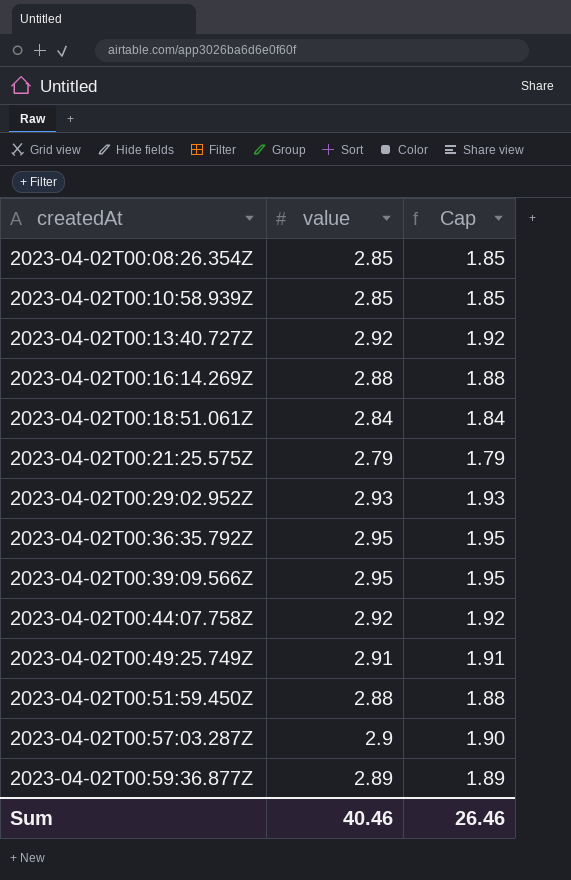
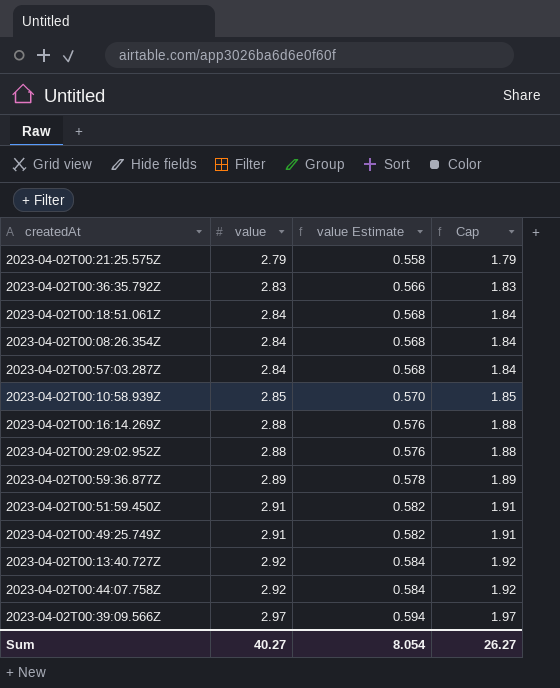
row order: createdAt ascending -> value ascending
column value Estimate | formula: none -> [value] * 0.2
2023-04-02T00:36:35.792Z | value: 2.95 -> 2.83
2023-04-02T00:36:35.792Z | Cap: 1.95 -> 1.83
2023-04-02T00:08:26.354Z | value: 2.85 -> 2.84
2023-04-02T00:08:26.354Z | Cap: 1.85 -> 1.84
2023-04-02T00:57:03.287Z | value: 2.9 -> 2.84
2023-04-02T00:57:03.287Z | Cap: 1.90 -> 1.84
2023-04-02T00:29:02.952Z | value: 2.93 -> 2.88
2023-04-02T00:29:02.952Z | Cap: 1.93 -> 1.88
2023-04-02T00:51:59.450Z | value: 2.88 -> 2.91
2023-04-02T00:51:59.450Z | Cap: 1.88 -> 1.91
2023-04-02T00:39:09.566Z | value: 2.95 -> 2.97
2023-04-02T00:39:09.566Z | Cap: 1.95 -> 1.97
Sum | value: 40.46 -> 40.27
Sum | Cap: 26.46 -> 26.27

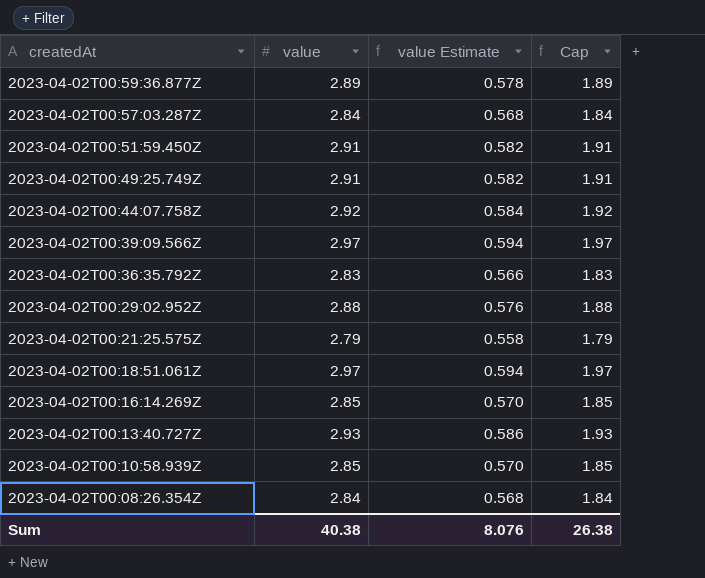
row order: value ascending -> createdAt descending
2023-04-02T00:18:51.061Z | value: 2.84 -> 2.97
2023-04-02T00:18:51.061Z | value Estimate: 0.568 -> 0.594
2023-04-02T00:18:51.061Z | Cap: 1.84 -> 1.97
2023-04-02T00:16:14.269Z | value: 2.88 -> 2.85
2023-04-02T00:16:14.269Z | value Estimate: 0.576 -> 0.570
2023-04-02T00:16:14.269Z | Cap: 1.88 -> 1.85
2023-04-02T00:13:40.727Z | value: 2.92 -> 2.93
2023-04-02T00:13:40.727Z | value Estimate: 0.584 -> 0.586
2023-04-02T00:13:40.727Z | Cap: 1.92 -> 1.93
Sum | value: 40.27 -> 40.38
Sum | value Estimate: 8.054 -> 8.076
Sum | Cap: 26.27 -> 26.38

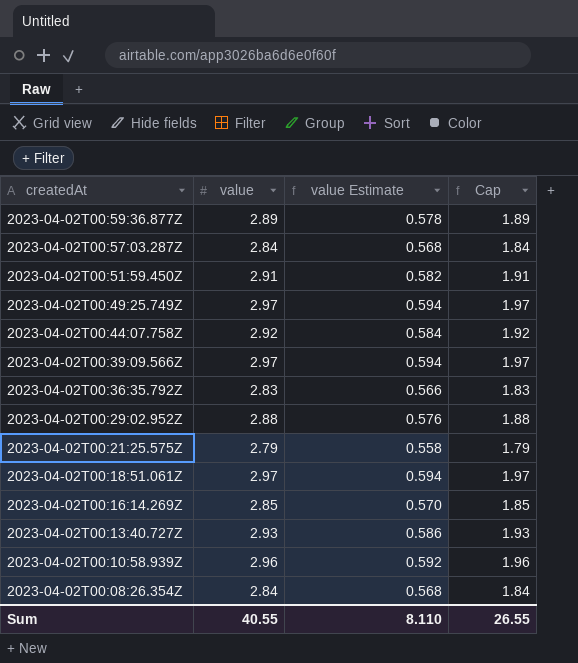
2023-04-02T00:49:25.749Z | value: 2.91 -> 2.97
2023-04-02T00:49:25.749Z | value Estimate: 0.582 -> 0.594
2023-04-02T00:49:25.749Z | Cap: 1.91 -> 1.97
2023-04-02T00:10:58.939Z | value: 2.85 -> 2.96
2023-04-02T00:10:58.939Z | value Estimate: 0.570 -> 0.592
2023-04-02T00:10:58.939Z | Cap: 1.85 -> 1.96
Sum | value: 40.38 -> 40.55
Sum | value Estimate: 8.076 -> 8.110
Sum | Cap: 26.38 -> 26.55

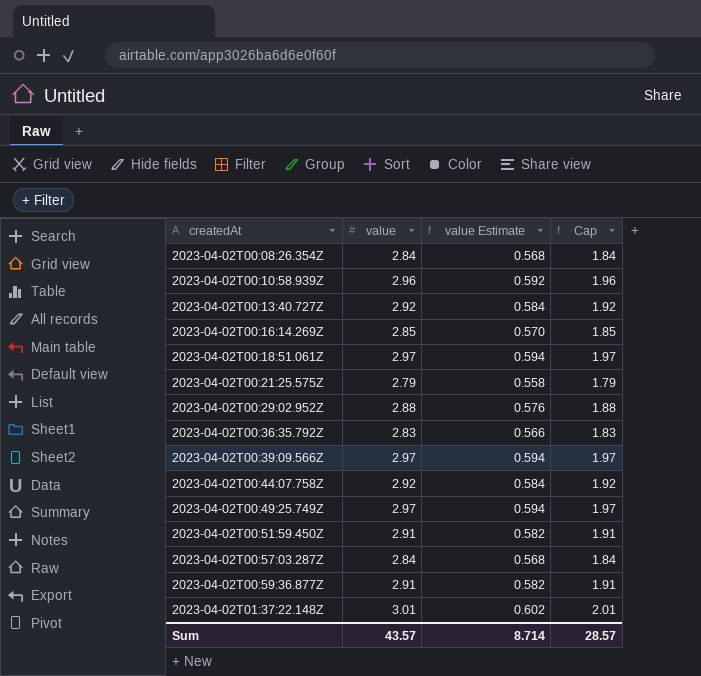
row order: createdAt descending -> createdAt ascending
2023-04-02T00:13:40.727Z | value: 2.93 -> 2.92
2023-04-02T00:13:40.727Z | value Estimate: 0.586 -> 0.584
2023-04-02T00:13:40.727Z | Cap: 1.93 -> 1.92
2023-04-02T00:59:36.877Z | value: 2.89 -> 2.91
2023-04-02T00:59:36.877Z | value Estimate: 0.578 -> 0.582
2023-04-02T00:59:36.877Z | Cap: 1.89 -> 1.91
row 2023-04-02T01:37:22.148Z: none -> 3.01 | 0.602 | 2.01
Sum | value: 40.55 -> 43.57
Sum | value Estimate: 8.110 -> 8.714
Sum | Cap: 26.55 -> 28.57

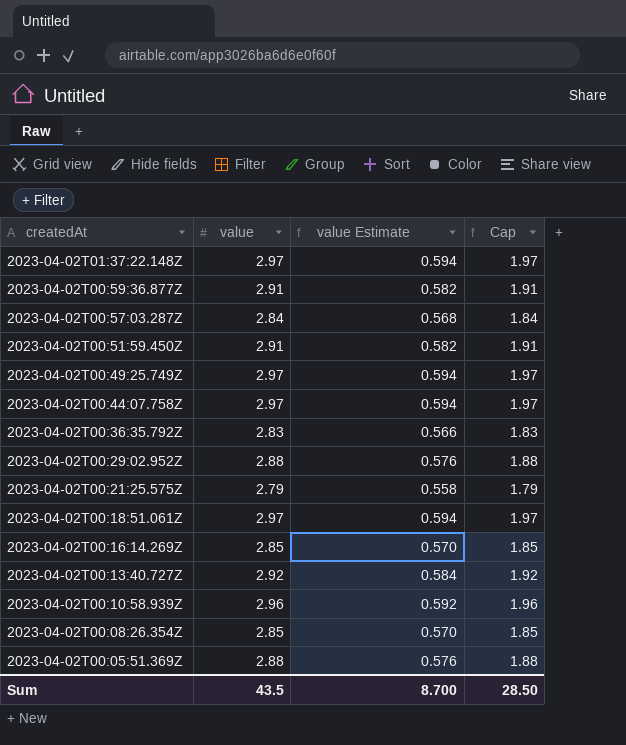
row order: createdAt ascending -> createdAt descending
row 2023-04-02T00:39:09.566Z: 2.97 | 0.594 | 1.97 -> none
2023-04-02T01:37:22.148Z | value: 3.01 -> 2.97
2023-04-02T01:37:22.148Z | value Estimate: 0.602 -> 0.594
2023-04-02T01:37:22.148Z | Cap: 2.01 -> 1.97
2023-04-02T00:44:07.758Z | value: 2.92 -> 2.97
2023-04-02T00:44:07.758Z | value Estimate: 0.584 -> 0.594
2023-04-02T00:44:07.758Z | Cap: 1.92 -> 1.97
2023-04-02T00:08:26.354Z | value: 2.84 -> 2.85
2023-04-02T00:08:26.354Z | value Estimate: 0.568 -> 0.570
2023-04-02T00:08:26.354Z | Cap: 1.84 -> 1.85
row 2023-04-02T00:05:51.369Z: none -> 2.88 | 0.576 | 1.88
Sum | value: 43.57 -> 43.5
Sum | value Estimate: 8.714 -> 8.700
Sum | Cap: 28.57 -> 28.50

